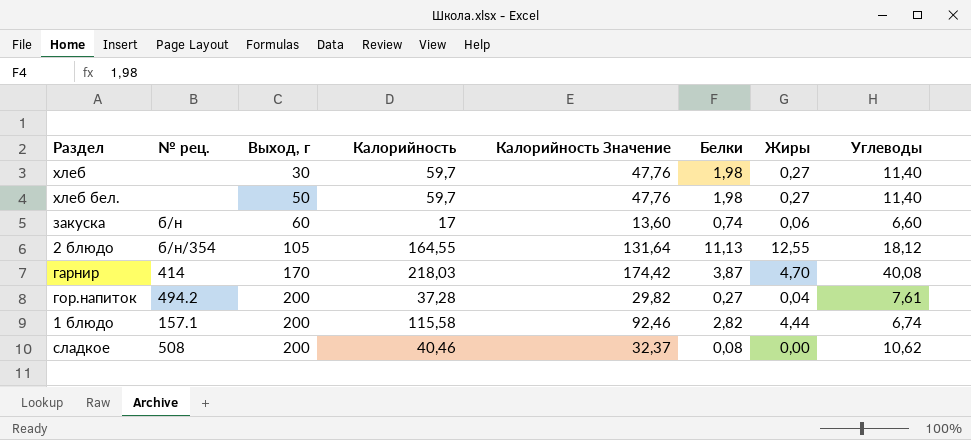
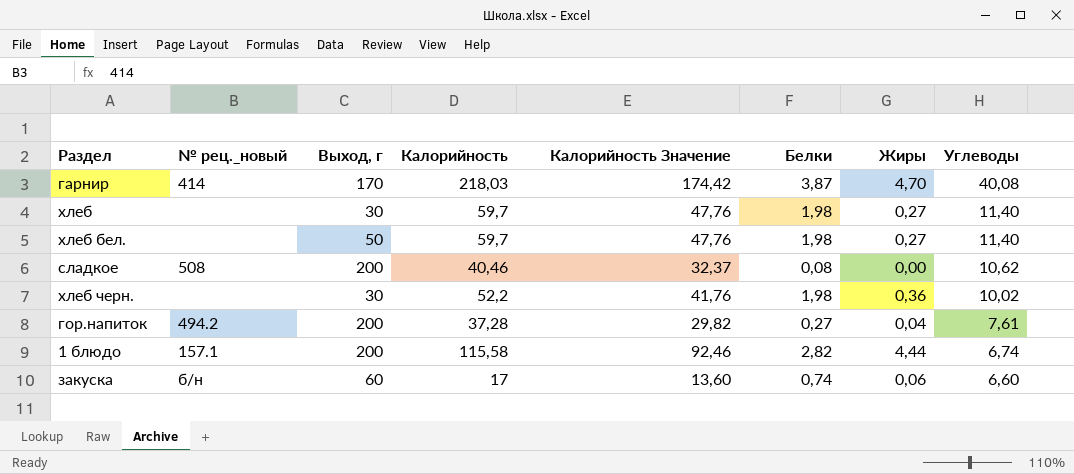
row order: Выход, г ascending -> Углеводы descending
column name: № рец. -> № рец._новый
row 2 блюдо: б/н/354 | 105 | 164,55 | 131,64 | 11,13 | 12,55 | 18,12 -> none
row хлеб черн.: none -> none | 30 | 52,2 | 41,76 | 1,98 | 0,36 | 10,02

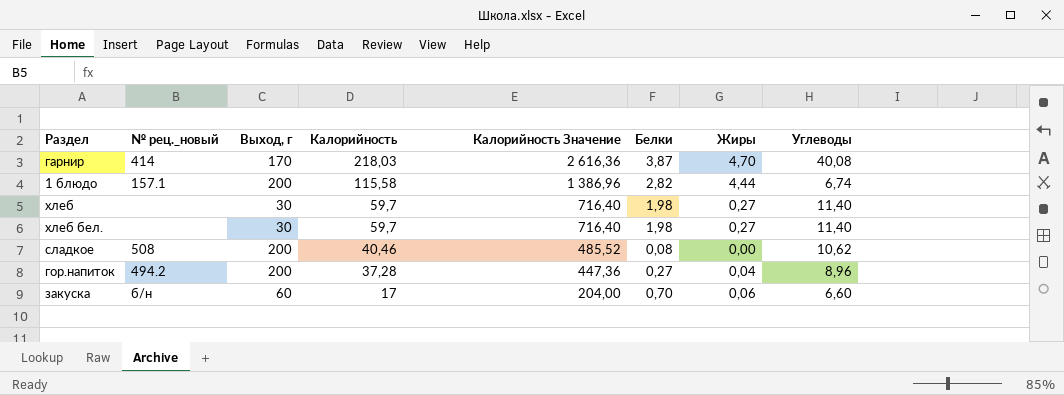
row order: Углеводы descending -> Калорийность descending
column Калорийность Значение | formula: [Калорийность] * 0,8 -> [Калорийность] * 12
row хлеб черн.: none | 30 | 52,2 | 41,76 | 1,98 | 0,36 | 10,02 -> none
хлеб бел. | Выход, г: 50 -> 30
гор.напиток | Углеводы: 7,61 -> 8,96
закуска | Белки: 0,74 -> 0,70

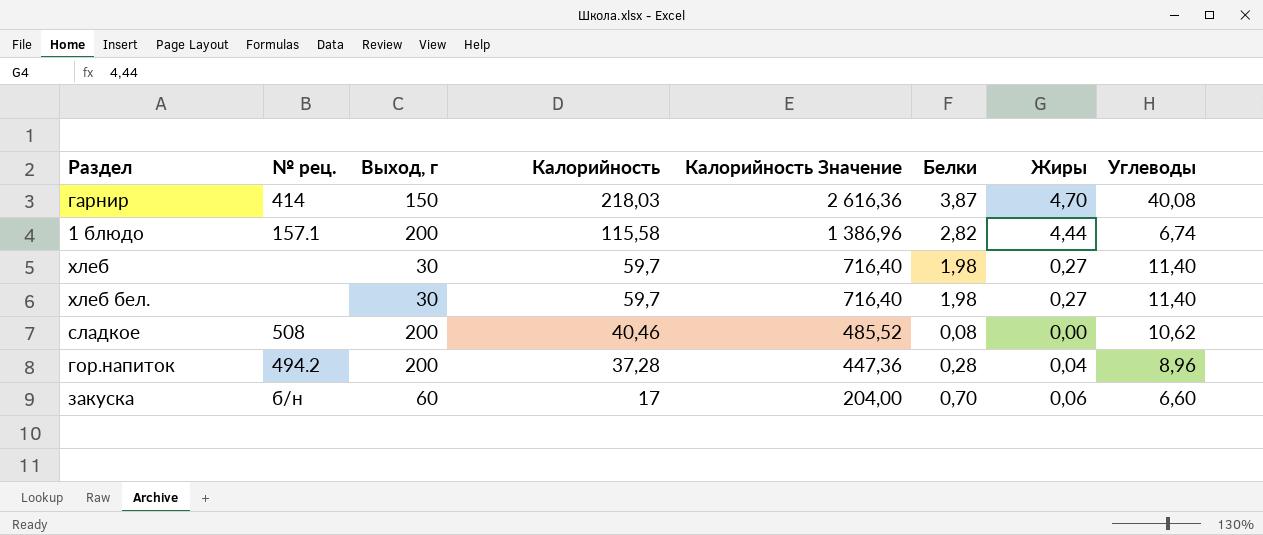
column name: № рец._новый -> № рец.
гарнир | Выход, г: 170 -> 150
гор.напиток | Белки: 0,27 -> 0,28

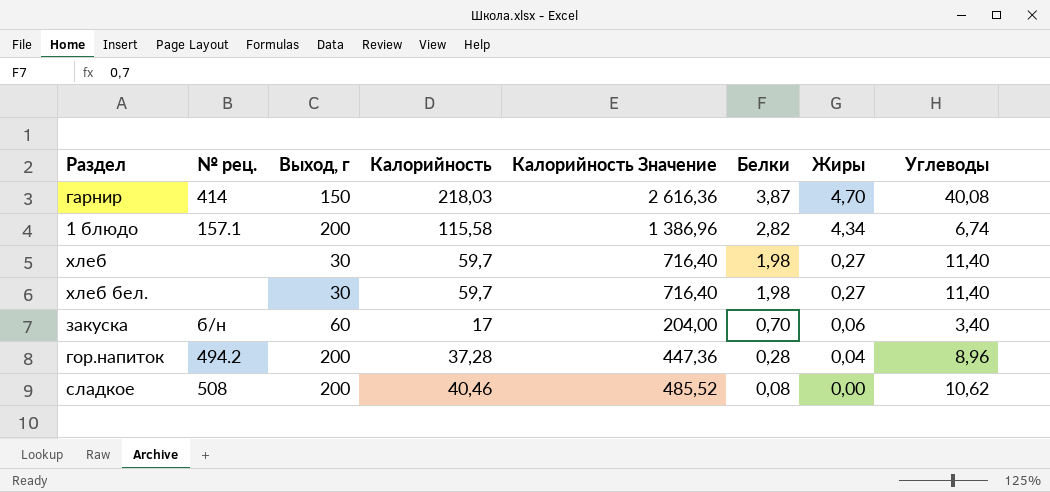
row order: Калорийность descending -> Белки descending
1 блюдо | Жиры: 4,44 -> 4,34
закуска | Углеводы: 6,60 -> 3,40

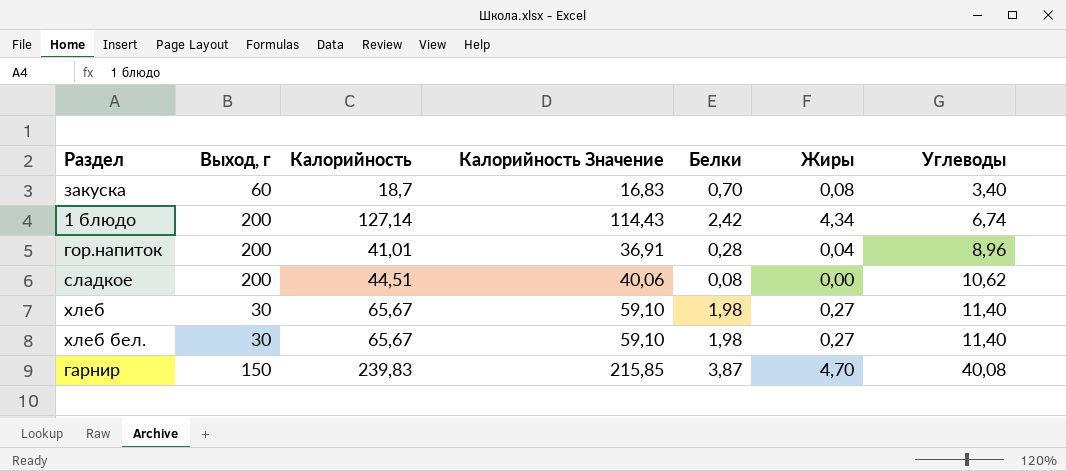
row order: Белки descending -> Углеводы ascending
column № рец. | position: 2 -> none
column Калорийность Значение | formula: [Калорийность] * 12 -> [Калорийность] * 0,9
закуска | Калорийность: 17 -> 18,7
закуска | Жиры: 0,06 -> 0,08
1 блюдо | Калорийность: 115,58 -> 127,14
1 блюдо | Белки: 2,82 -> 2,42
гор.напиток | Калорийность: 37,28 -> 41,01
сладкое | Калорийность: 40,46 -> 44,51
хлеб | Калорийность: 59,7 -> 65,67
хлеб бел. | Калорийность: 59,7 -> 65,67
гарнир | Калорийность: 218,03 -> 239,83

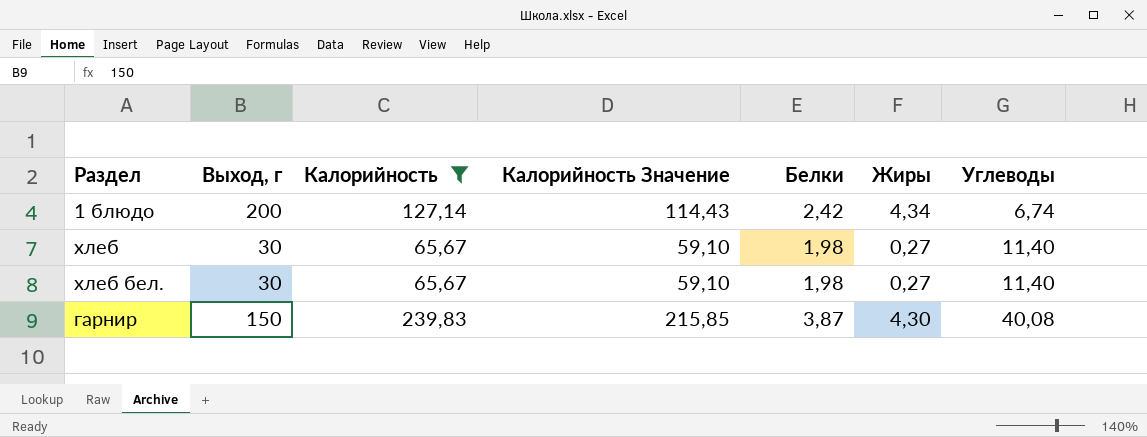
filter: none -> Калорийность >= 65,67
гарнир | Жиры: 4,70 -> 4,30

